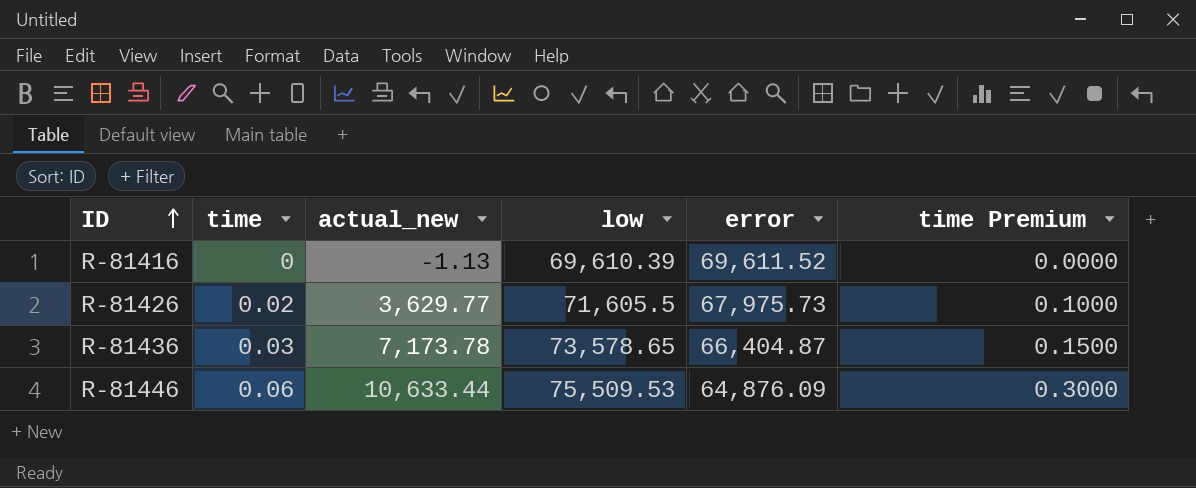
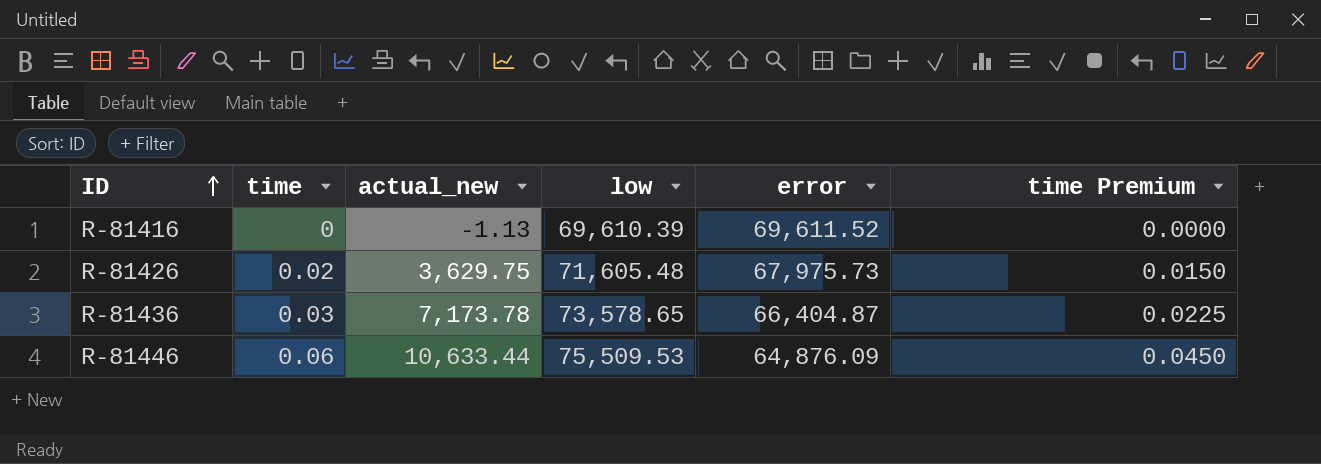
column time Premium | formula: [time] * 5 -> [time] * 0.75
R-81426 | actual_new: 3,629.77 -> 3,629.75
R-81426 | low: 71,605.5 -> 71,605.48

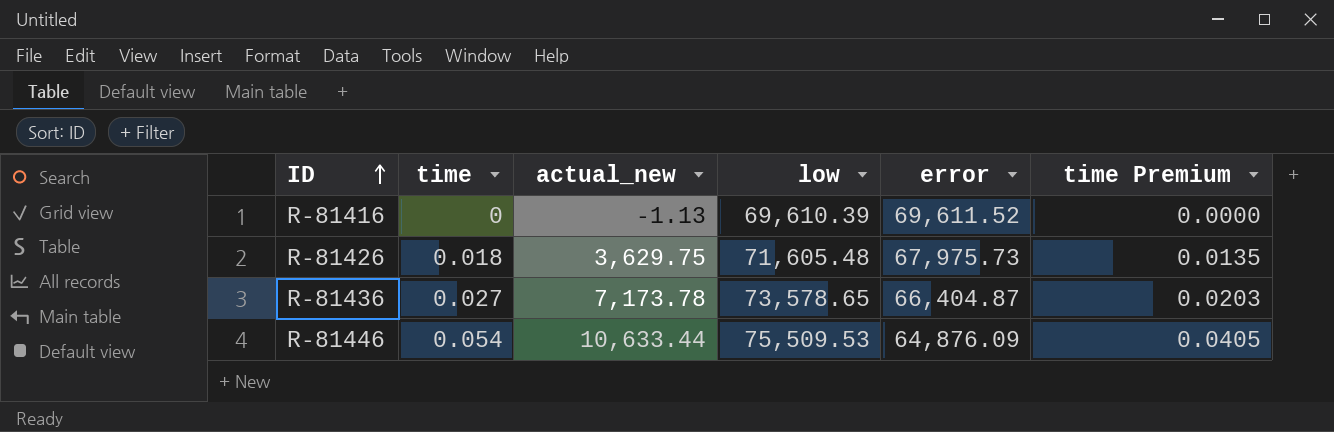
R-81426 | time: 0.02 -> 0.018
R-81426 | time Premium: 0.0150 -> 0.0135
R-81436 | time: 0.03 -> 0.027
R-81436 | time Premium: 0.0225 -> 0.0203
R-81446 | time: 0.06 -> 0.054
R-81446 | time Premium: 0.0450 -> 0.0405

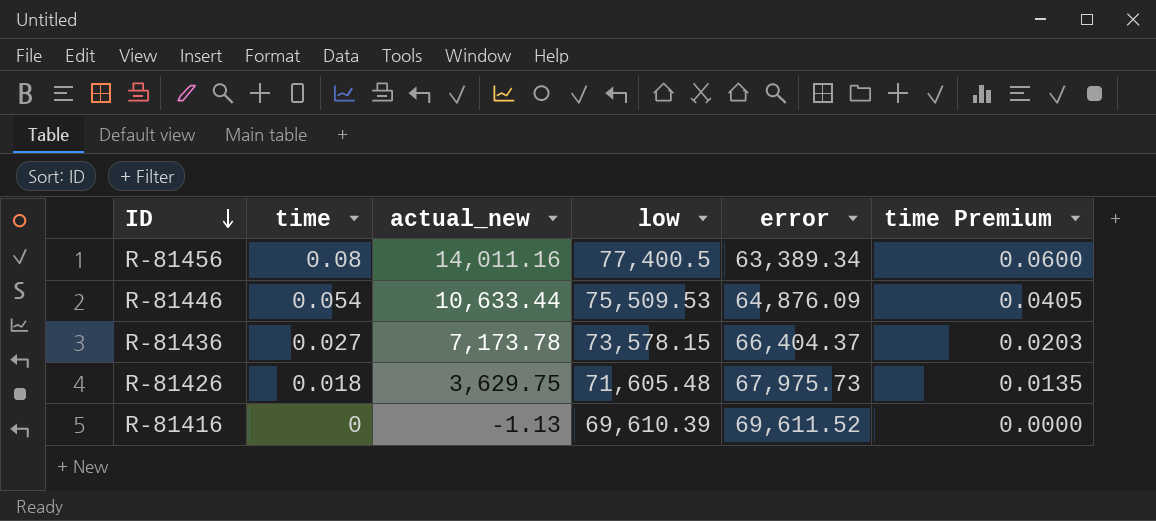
row order: ID ascending -> ID descending
row R-81456: none -> 0.08 | 14,011.16 | 77,400.5 | 63,389.34 | 0.0600
R-81436 | low: 73,578.65 -> 73,578.15
R-81436 | error: 66,404.87 -> 66,404.37

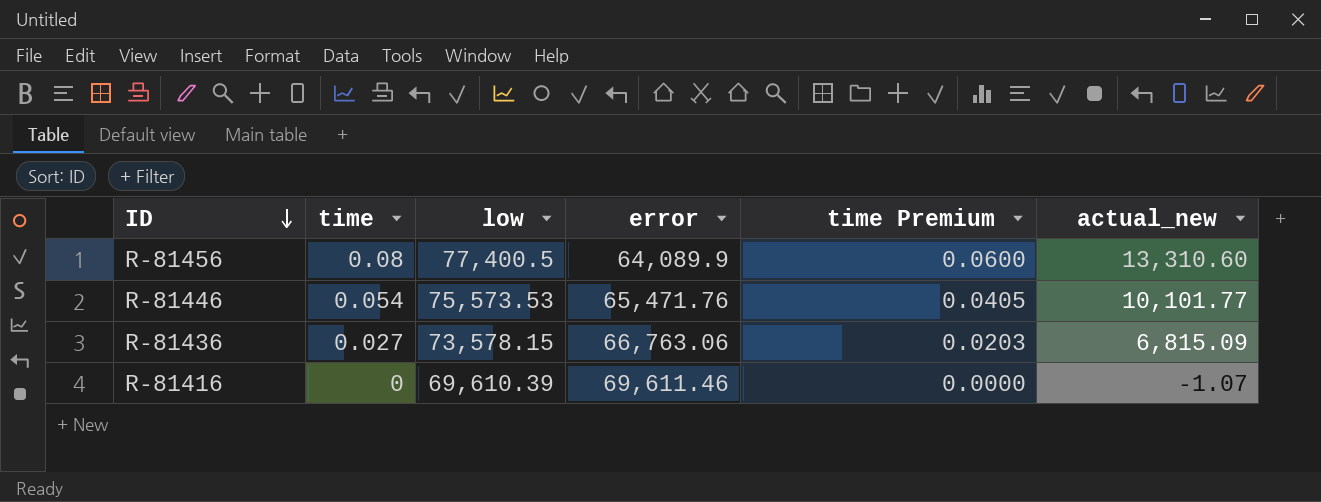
column actual_new | position: 3 -> 6
row R-81426: 0.018 | 3,629.75 | 71,605.48 | 67,975.73 | 0.0135 -> none
R-81456 | error: 63,389.34 -> 64,089.9
R-81456 | actual_new: 14,011.16 -> 13,310.60
R-81446 | low: 75,509.53 -> 75,573.53
R-81446 | error: 64,876.09 -> 65,471.76
R-81446 | actual_new: 10,633.44 -> 10,101.77
R-81436 | error: 66,404.37 -> 66,763.06
R-81436 | actual_new: 7,173.78 -> 6,815.09
R-81416 | error: 69,611.52 -> 69,611.46
R-81416 | actual_new: -1.13 -> -1.07

